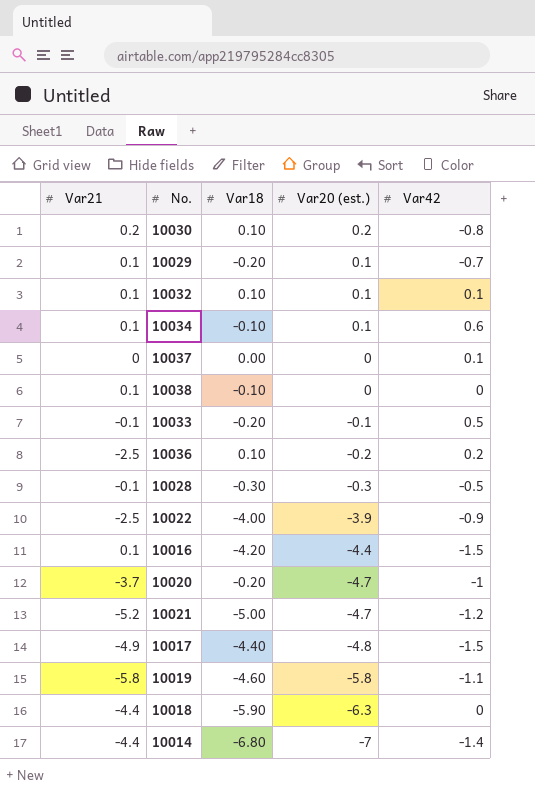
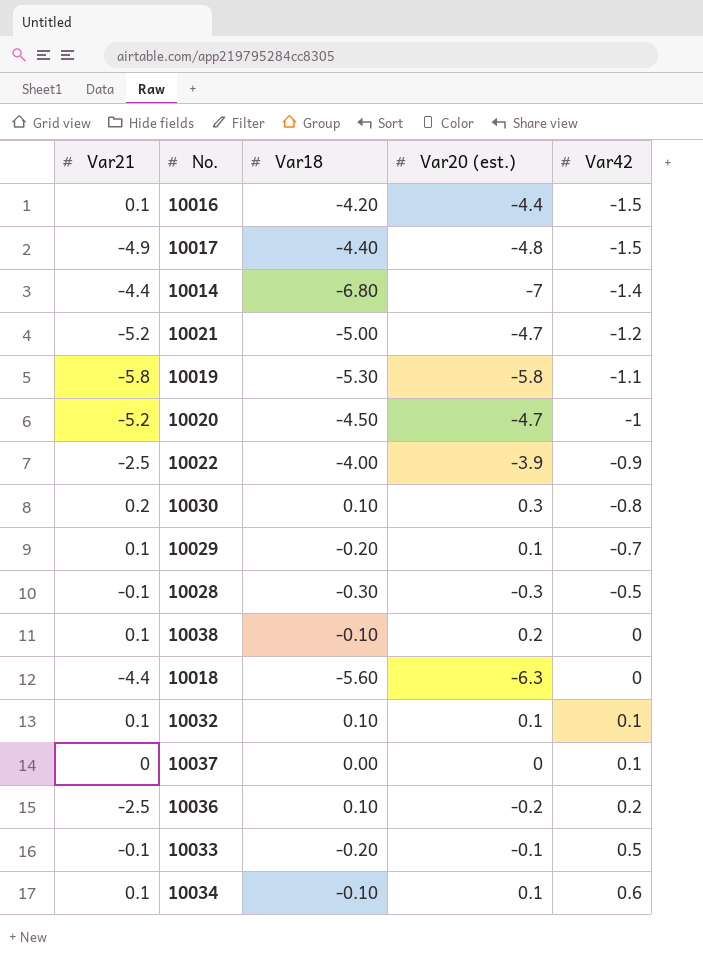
row order: Var20 (est.) descending -> Var42 ascending
10019 | Var18: -4.60 -> -5.30
10020 | Var21: -3.7 -> -5.2
10020 | Var18: -0.20 -> -4.50
10030 | Var20 (est.): 0.2 -> 0.3
10038 | Var20 (est.): 0 -> 0.2
10018 | Var18: -5.90 -> -5.60

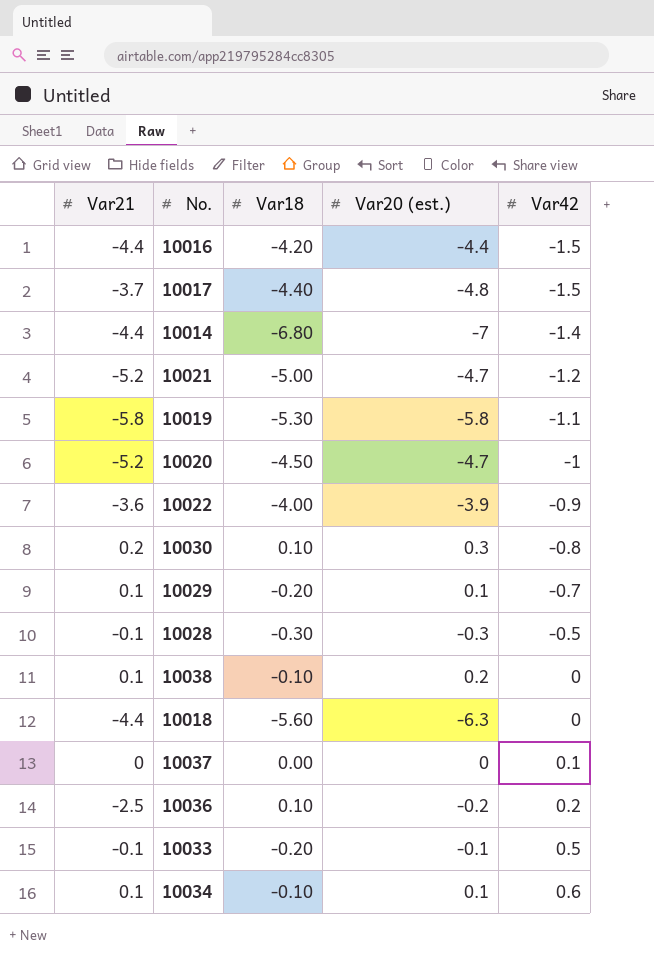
row 10032: 0.1 | 0.10 | 0.1 | 0.1 -> none
10016 | Var21: 0.1 -> -4.4
10017 | Var21: -4.9 -> -3.7
10022 | Var21: -2.5 -> -3.6

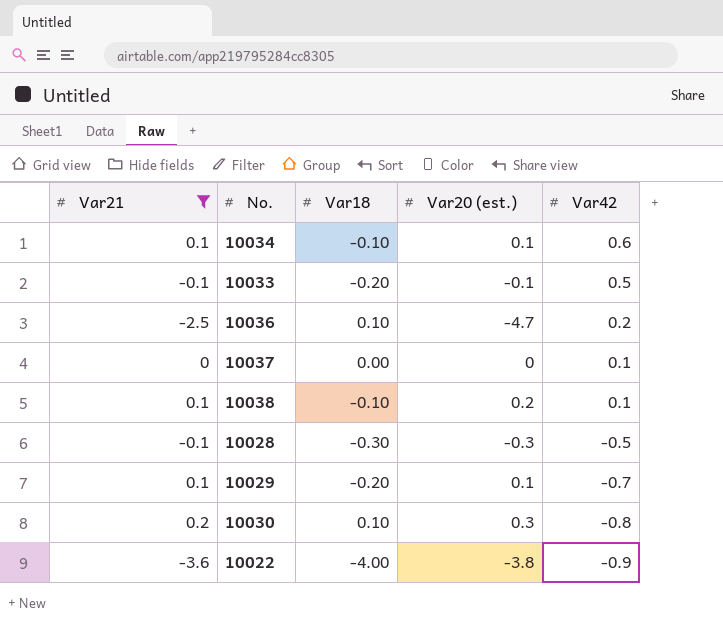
filter: none -> Var21 >= -3.6
row order: Var42 ascending -> Var42 descending
10036 | Var20 (est.): -0.2 -> -4.7
10038 | Var42: 0 -> 0.1
10022 | Var20 (est.): -3.9 -> -3.8

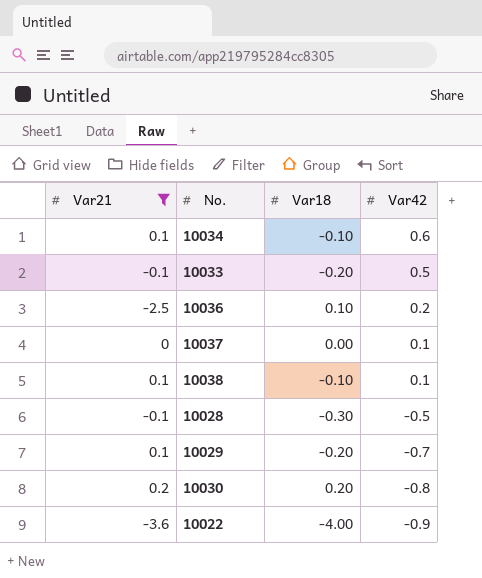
column Var20 (est.) | position: 4 -> none
10030 | Var18: 0.10 -> 0.20

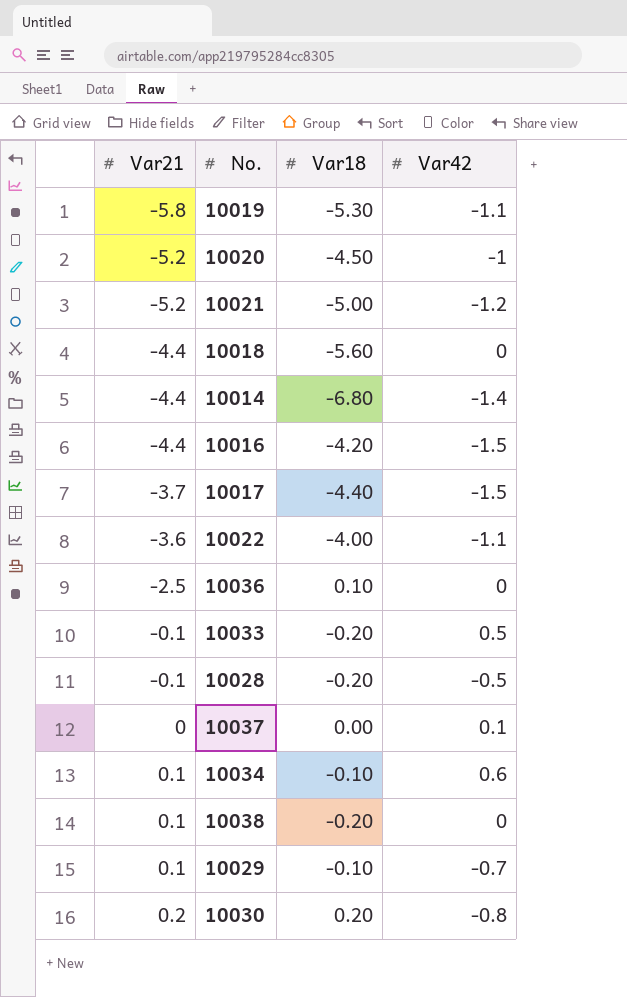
filter: Var21 >= -3.6 -> none
row order: Var42 descending -> Var21 ascending
10022 | Var42: -0.9 -> -1.1
10036 | Var42: 0.2 -> 0
10028 | Var18: -0.30 -> -0.20
10038 | Var18: -0.10 -> -0.20
10038 | Var42: 0.1 -> 0
10029 | Var18: -0.20 -> -0.10

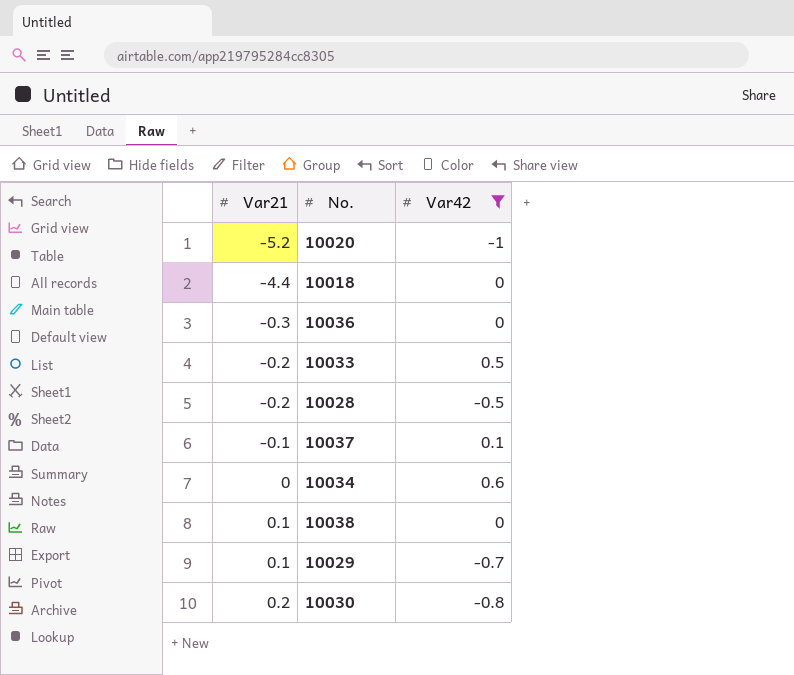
filter: none -> Var42 >= -1
column Var18 | position: 3 -> none
10036 | Var21: -2.5 -> -0.3
10033 | Var21: -0.1 -> -0.2
10028 | Var21: -0.1 -> -0.2
10037 | Var21: 0 -> -0.1
10034 | Var21: 0.1 -> 0

